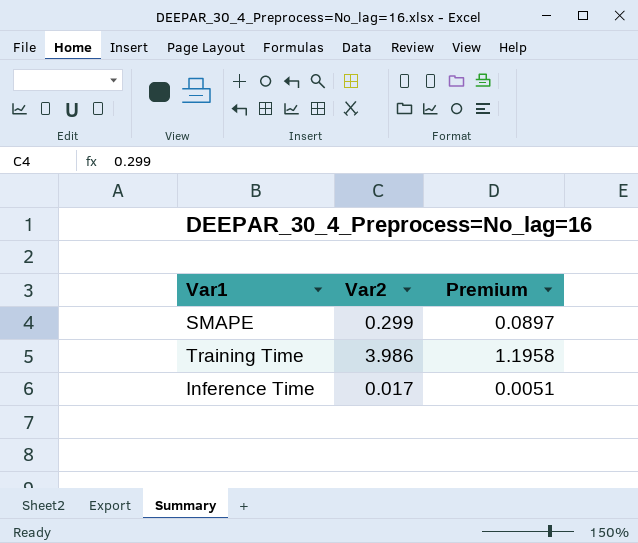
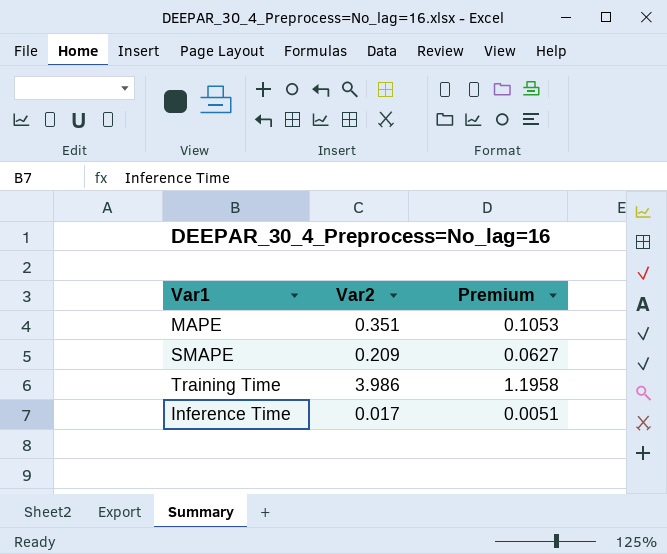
row MAPE: none -> 0.351 | 0.1053
SMAPE | Var2: 0.299 -> 0.209
SMAPE | Premium: 0.0897 -> 0.0627

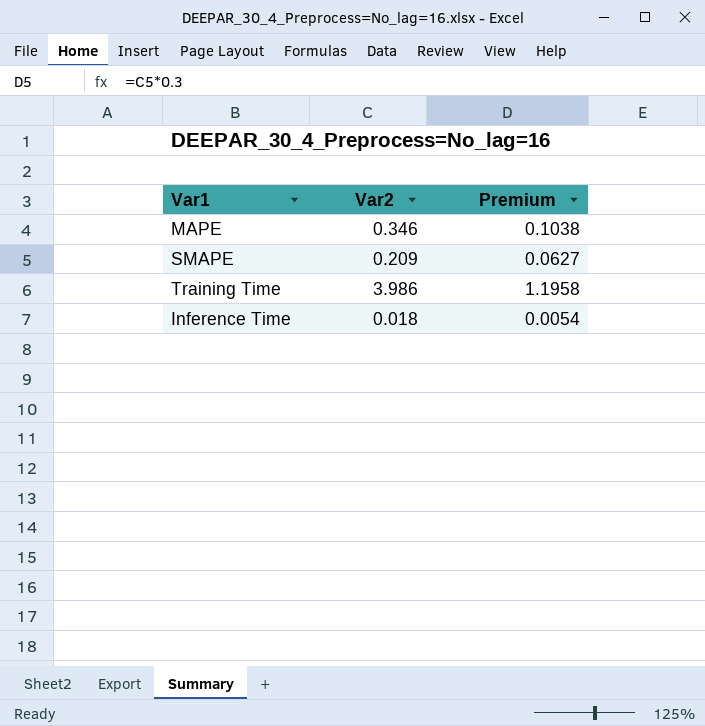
MAPE | Var2: 0.351 -> 0.346
MAPE | Premium: 0.1053 -> 0.1038
Inference Time | Var2: 0.017 -> 0.018
Inference Time | Premium: 0.0051 -> 0.0054

